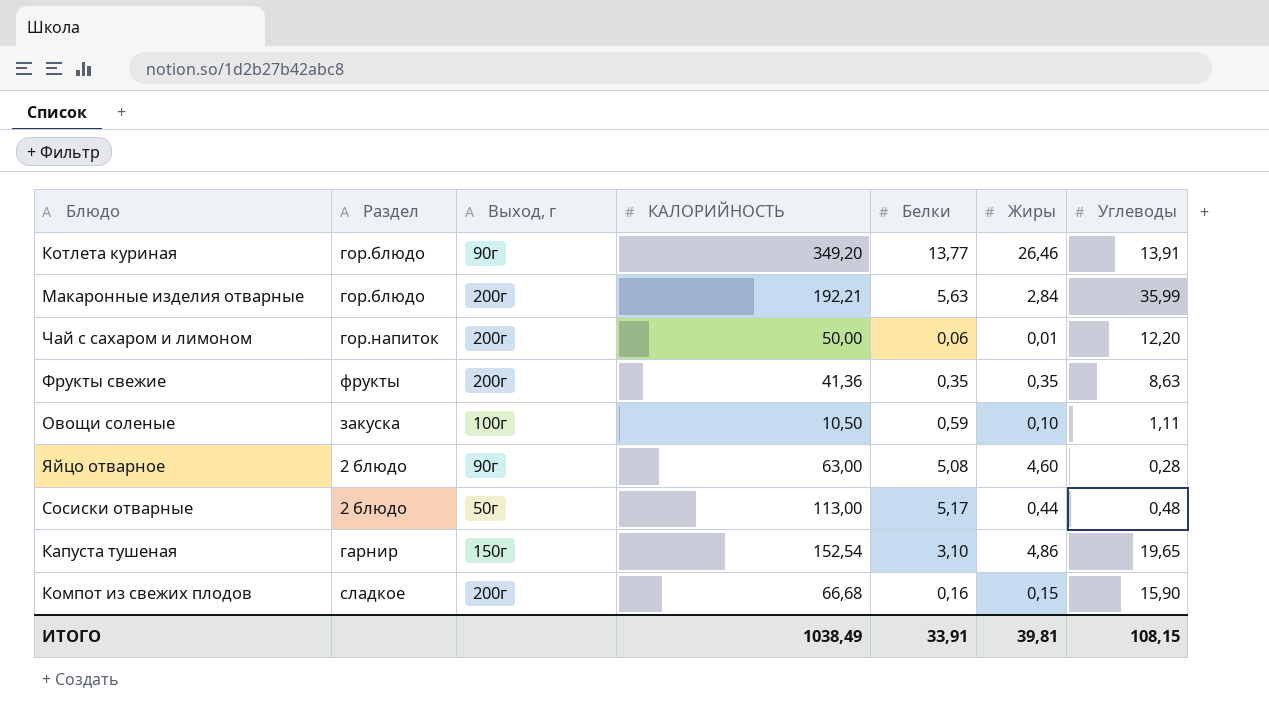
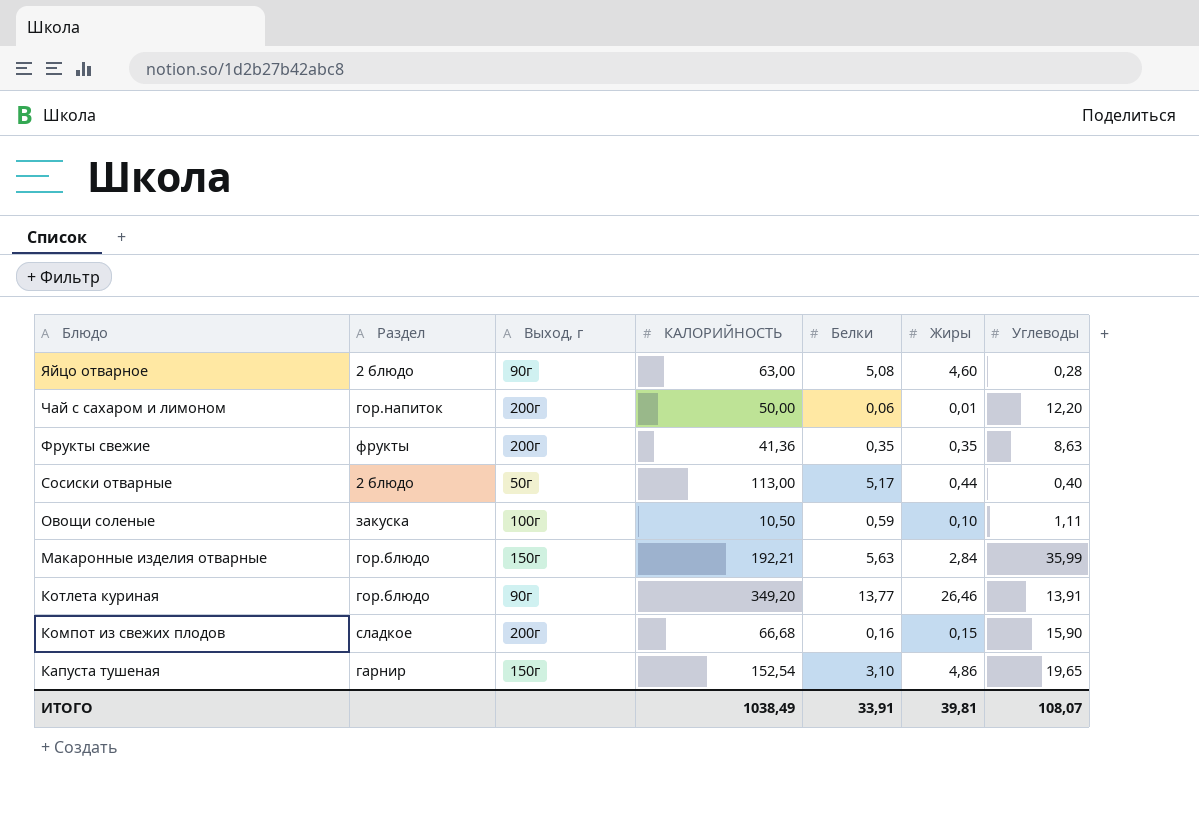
row order: none -> Блюдо descending
Сосиски отварные | Углеводы: 0,48 -> 0,40
Макаронные изделия отварные | Выход, г: 200г -> 150г
ИТОГО | Углеводы: 108,15 -> 108,07

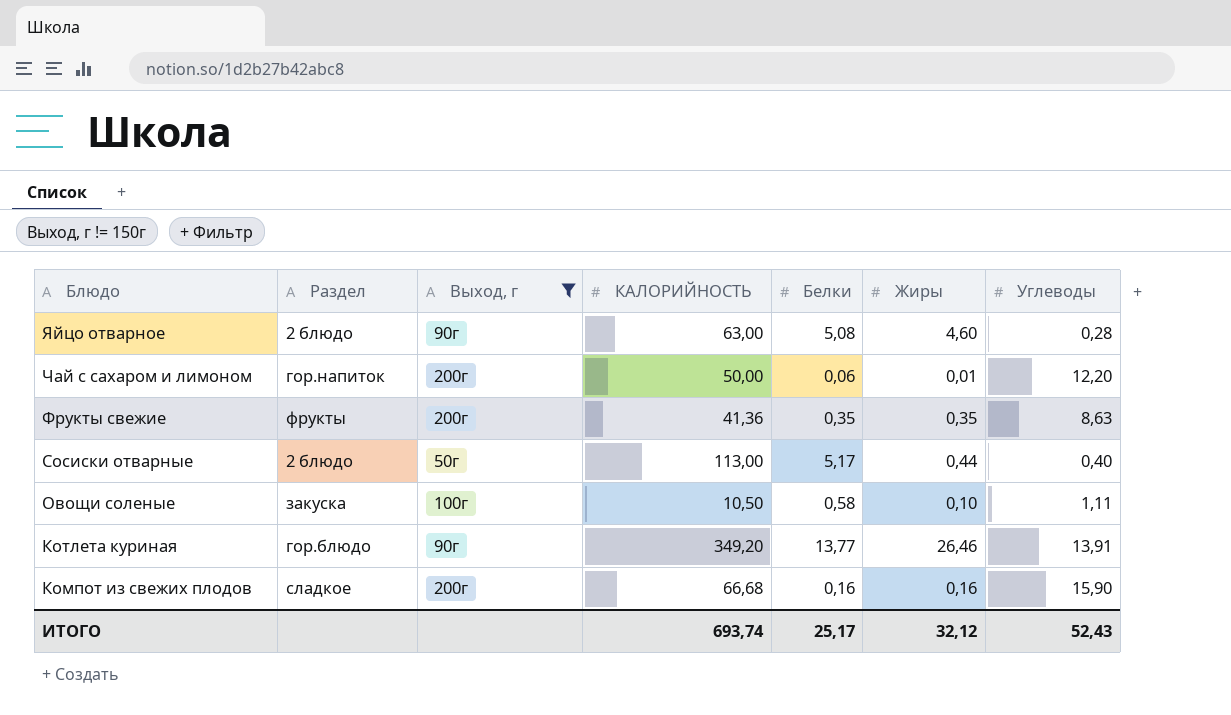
filter: none -> Выход, г != 150г
Овощи соленые | Белки: 0,59 -> 0,58
Компот из свежих плодов | Жиры: 0,15 -> 0,16
ИТОГО | КАЛОРИЙНОСТЬ: 1038,49 -> 693,74
ИТОГО | Белки: 33,91 -> 25,17
ИТОГО | Жиры: 39,81 -> 32,12
ИТОГО | Углеводы: 108,07 -> 52,43

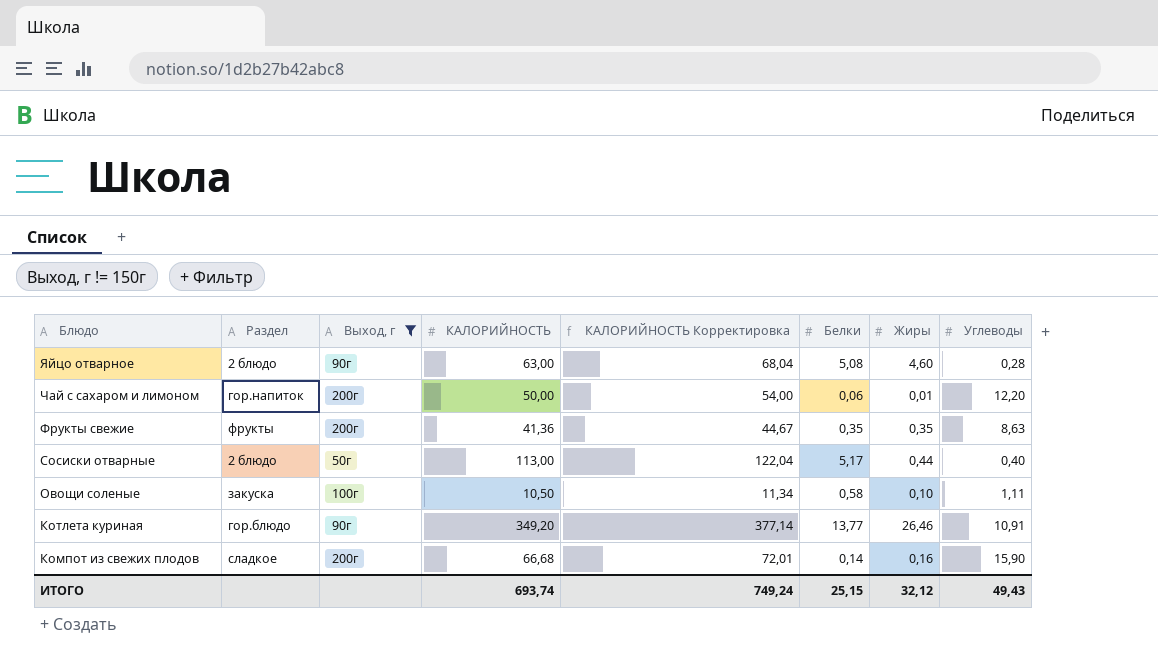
column КАЛОРИЙНОСТЬ Корректировка | formula: none -> [КАЛОРИЙНОСТЬ] * 1,08
Котлета куриная | Углеводы: 13,91 -> 10,91
Компот из свежих плодов | Белки: 0,16 -> 0,14
ИТОГО | Белки: 25,17 -> 25,15
ИТОГО | Углеводы: 52,43 -> 49,43

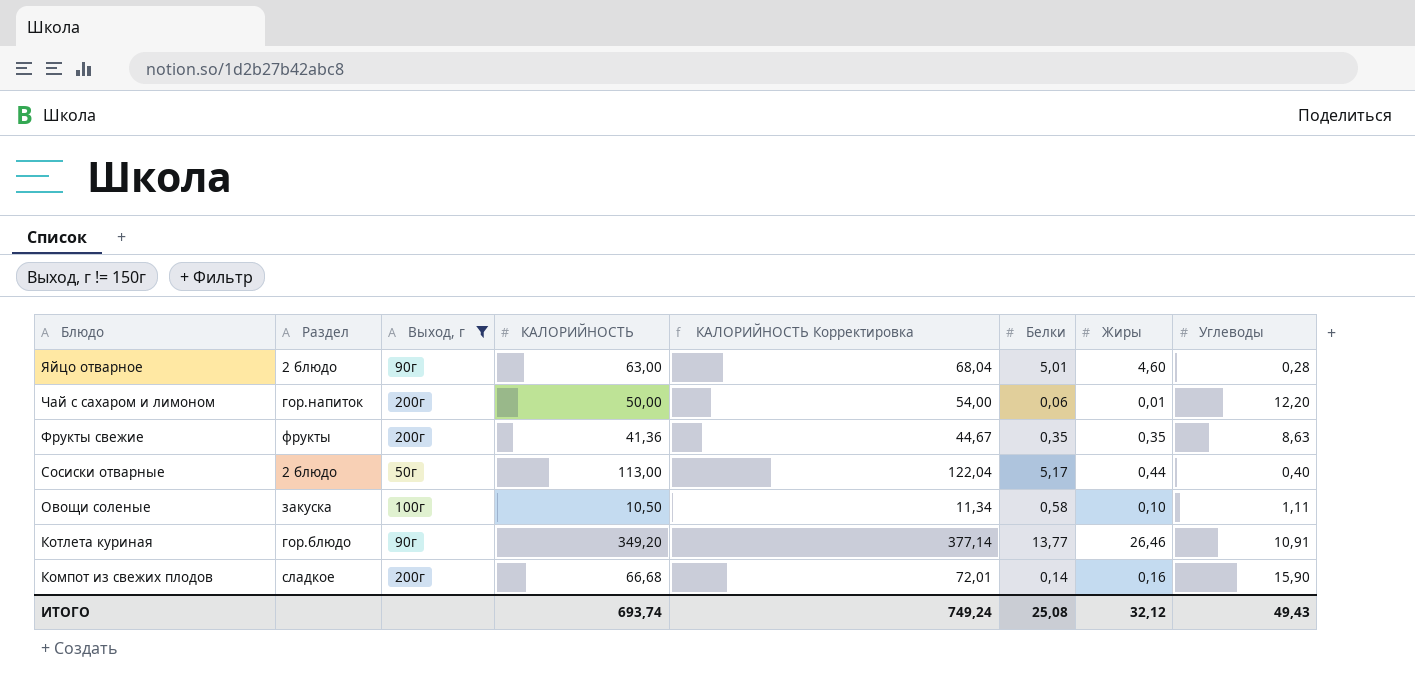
Яйцо отварное | Белки: 5,08 -> 5,01
ИТОГО | Белки: 25,15 -> 25,08

